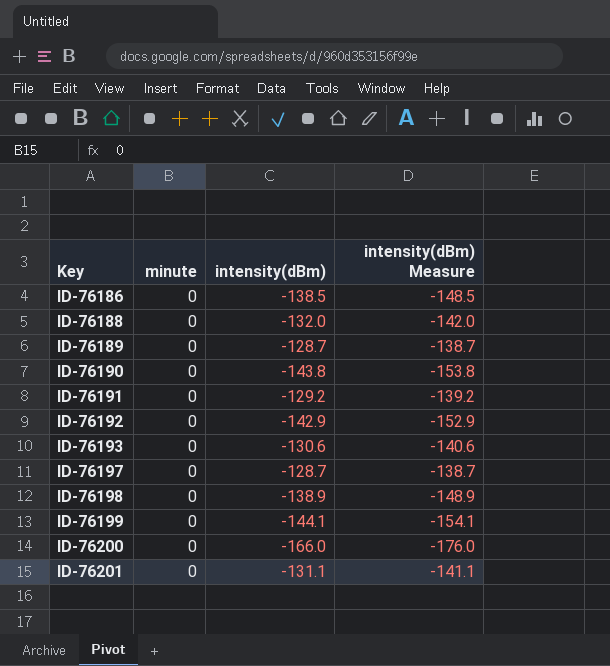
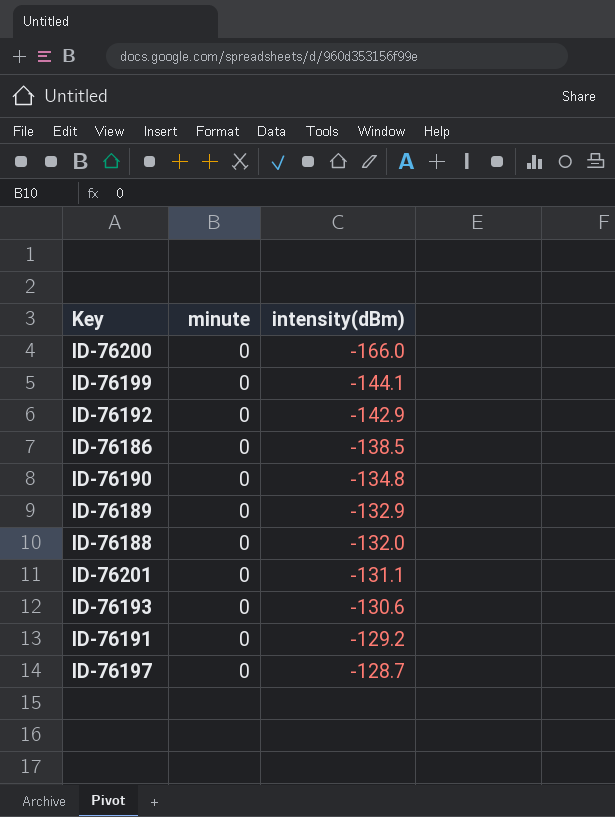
row order: Key ascending -> intensity(dBm) ascending
column intensity(dBm) Measure | formula: [intensity(dBm)] - 10 -> none
row ID-76198: 0 | -138.9 | -148.9 -> none
ID-76190 | intensity(dBm): -143.8 -> -134.8
ID-76189 | intensity(dBm): -128.7 -> -132.9

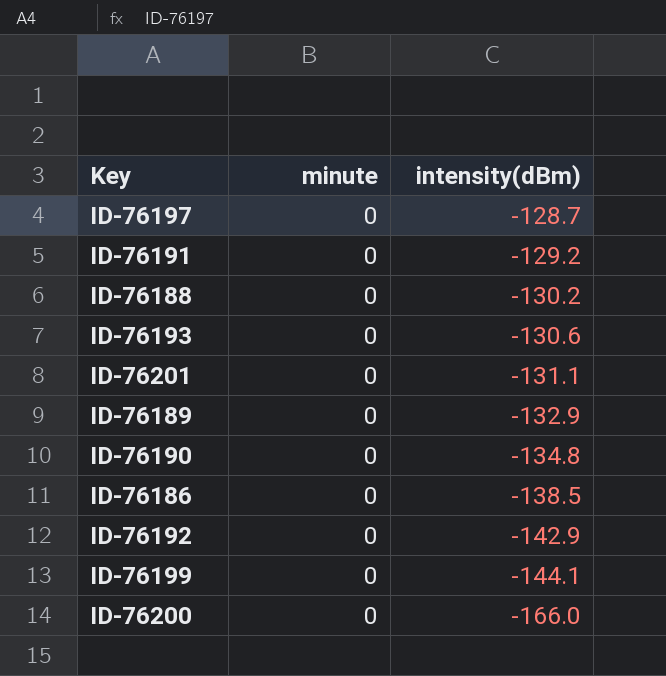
row order: intensity(dBm) ascending -> intensity(dBm) descending
ID-76188 | intensity(dBm): -132.0 -> -130.2

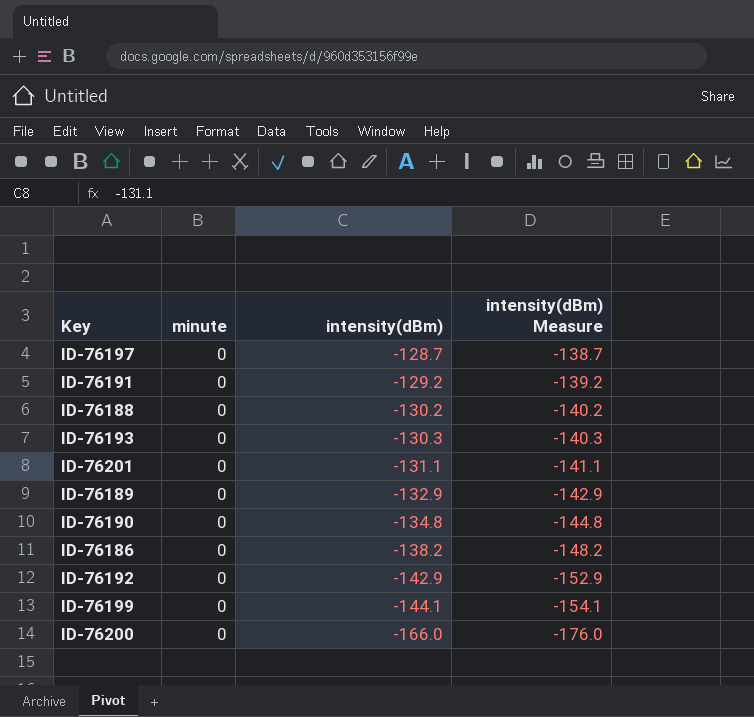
column intensity(dBm) Measure | formula: none -> [intensity(dBm)] - 10
ID-76193 | intensity(dBm): -130.6 -> -130.3
ID-76186 | intensity(dBm): -138.5 -> -138.2

